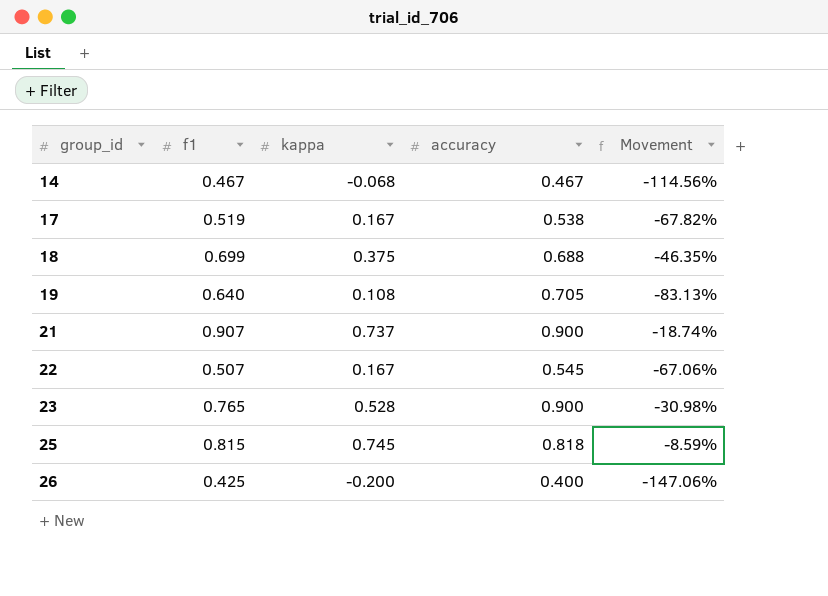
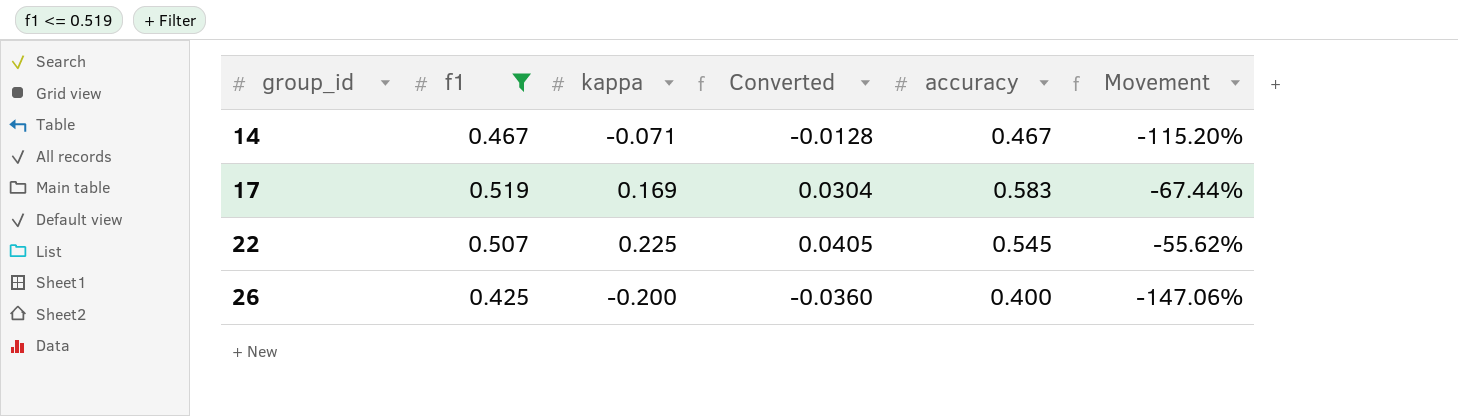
filter: none -> f1 <= 0.519
column Converted | formula: none -> [kappa] * 0.18
14 | kappa: -0.068 -> -0.071
14 | Movement: -114.56% -> -115.20%
17 | kappa: 0.167 -> 0.169
17 | accuracy: 0.538 -> 0.583
17 | Movement: -67.82% -> -67.44%
22 | kappa: 0.167 -> 0.225
22 | Movement: -67.06% -> -55.62%

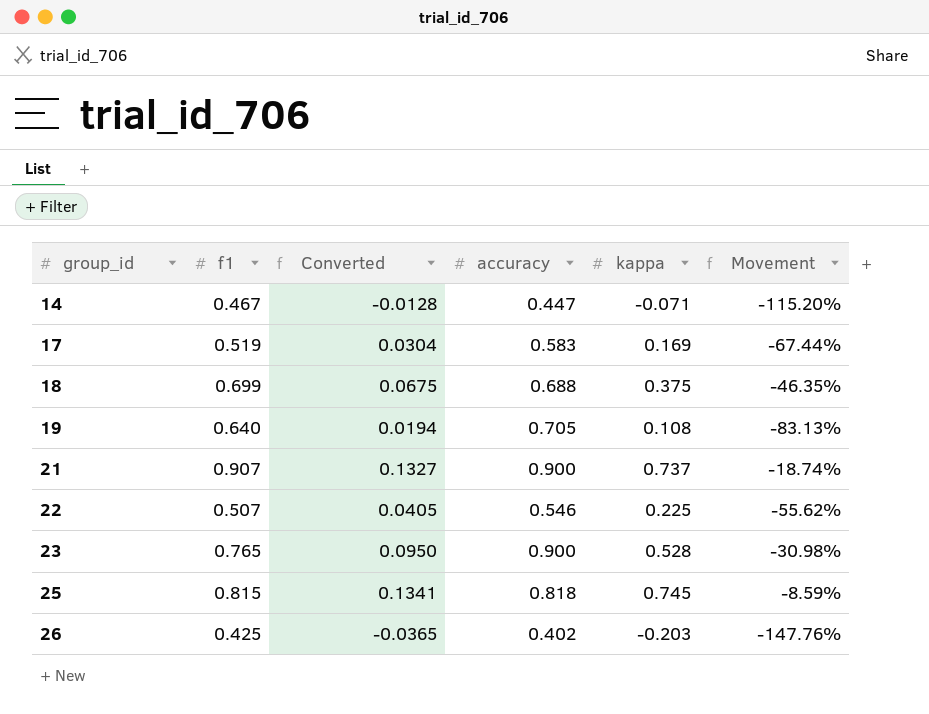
filter: f1 <= 0.519 -> none
column kappa | position: 3 -> 5
14 | accuracy: 0.467 -> 0.447
22 | accuracy: 0.545 -> 0.546
26 | Converted: -0.0360 -> -0.0365
26 | accuracy: 0.400 -> 0.402
26 | kappa: -0.200 -> -0.203
26 | Movement: -147.06% -> -147.76%

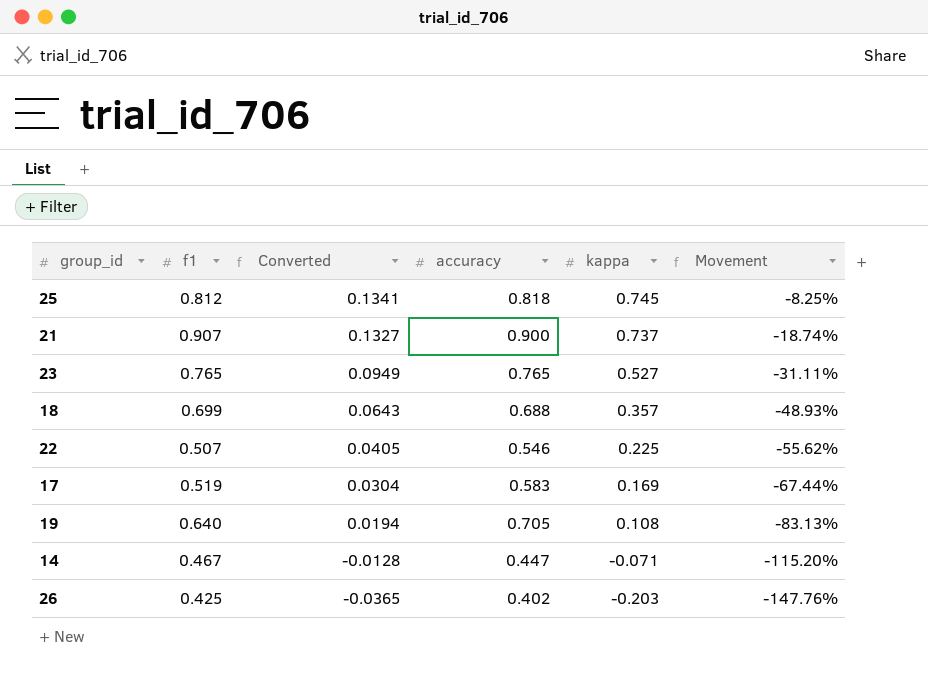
row order: group_id ascending -> Converted descending
25 | f1: 0.815 -> 0.812
25 | Movement: -8.59% -> -8.25%
23 | Converted: 0.0950 -> 0.0949
23 | accuracy: 0.900 -> 0.765
23 | kappa: 0.528 -> 0.527
23 | Movement: -30.98% -> -31.11%
18 | Converted: 0.0675 -> 0.0643
18 | kappa: 0.375 -> 0.357
18 | Movement: -46.35% -> -48.93%

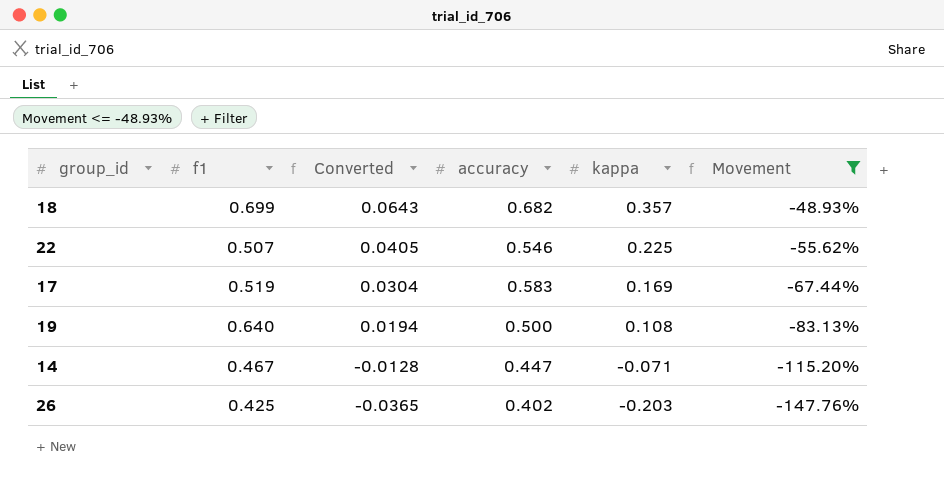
filter: none -> Movement <= -48.93%
18 | accuracy: 0.688 -> 0.682
19 | accuracy: 0.705 -> 0.500

